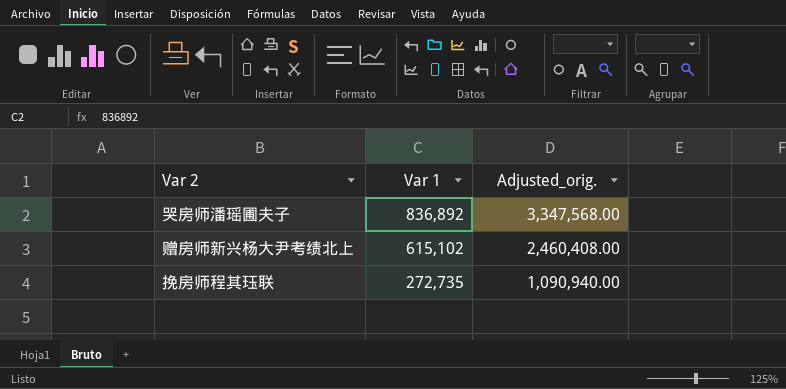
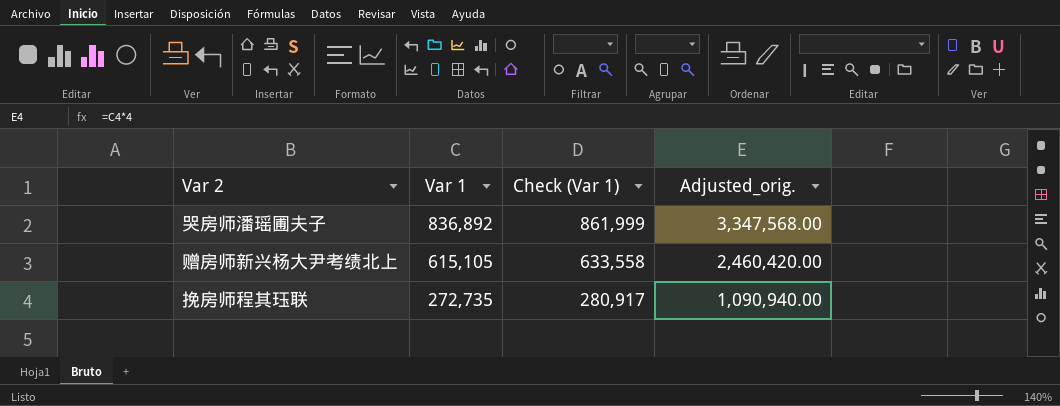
column Check (Var 1) | formula: none -> [Var 1] * 1.03
赠房师新兴杨大尹考绩北上 | Var 1: 615,102 -> 615,105
赠房师新兴杨大尹考绩北上 | Adjusted_orig.: 2,460,408.00 -> 2,460,420.00

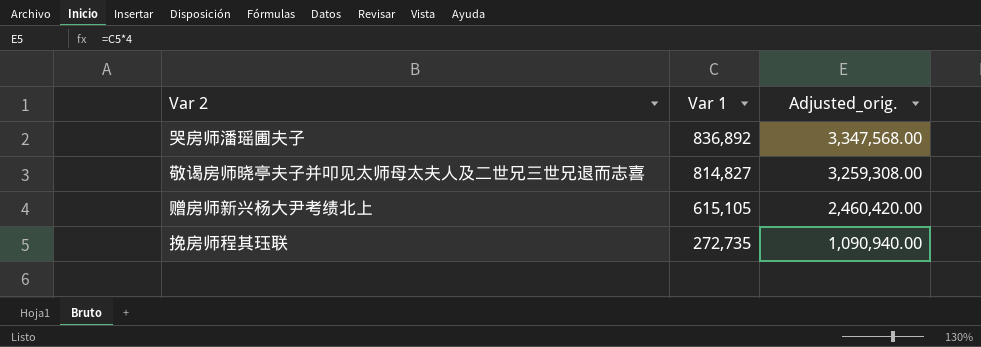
column Check (Var 1) | formula: [Var 1] * 1.03 -> none
row 敬谒房师晓亭夫子并叩见太师母太夫人及二世兄三世兄退而志喜: none -> 814,827 | 3,259,308.00

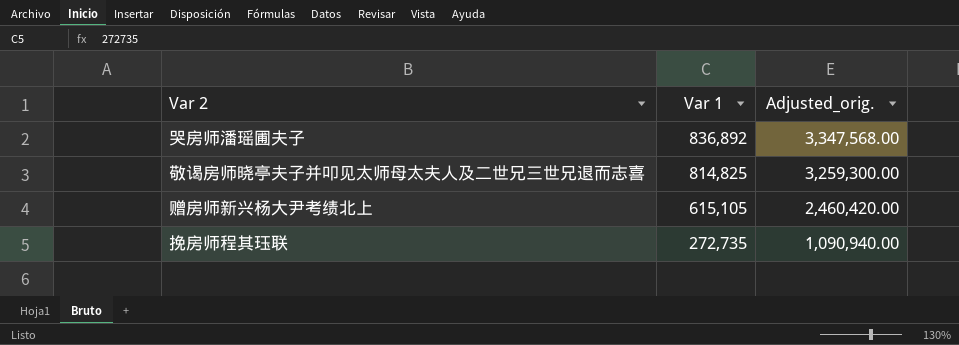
敬谒房师晓亭夫子并叩见太师母太夫人及二世兄三世兄退而志喜 | Var 1: 814,827 -> 814,825
敬谒房师晓亭夫子并叩见太师母太夫人及二世兄三世兄退而志喜 | Adjusted_orig.: 3,259,308.00 -> 3,259,300.00

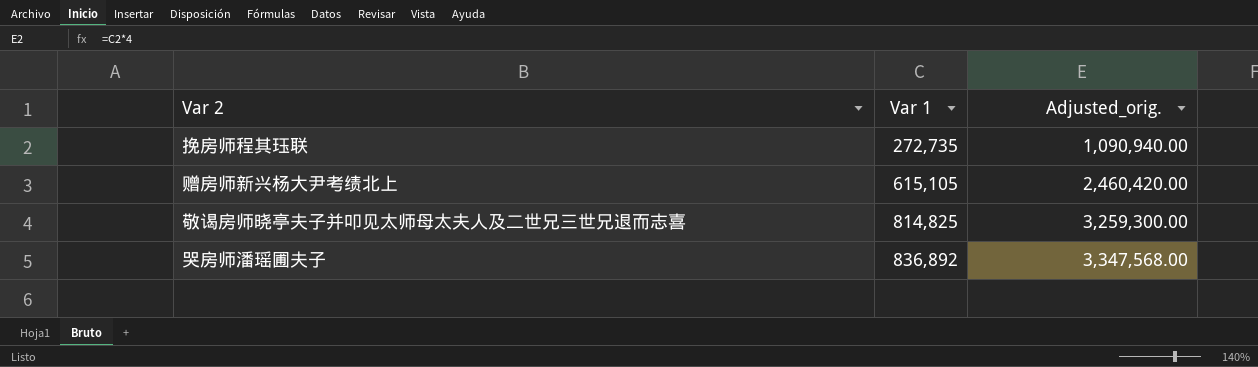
row order: Var 1 descending -> Var 1 ascending

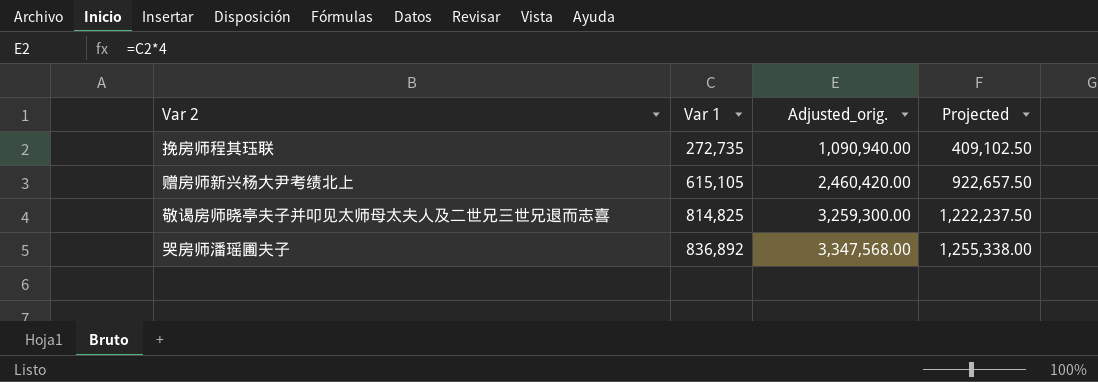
column Projected | formula: none -> [Var 1] * 1.5

